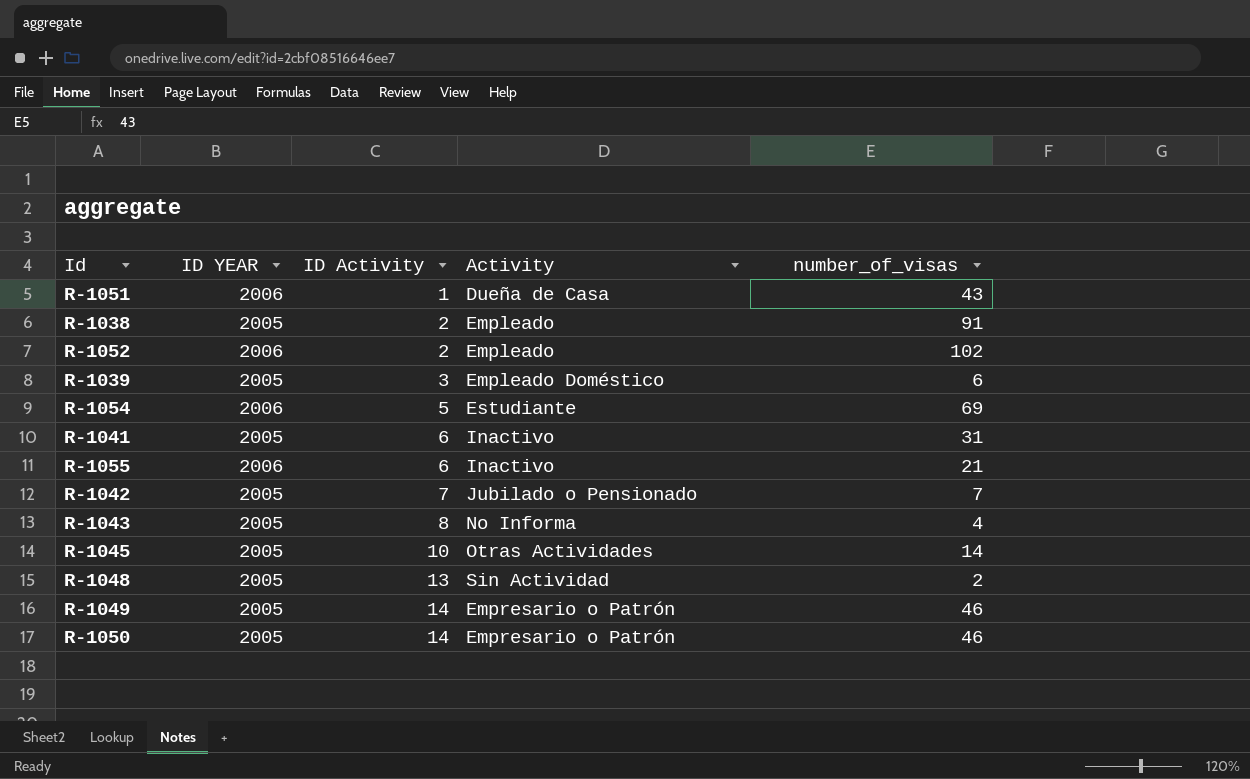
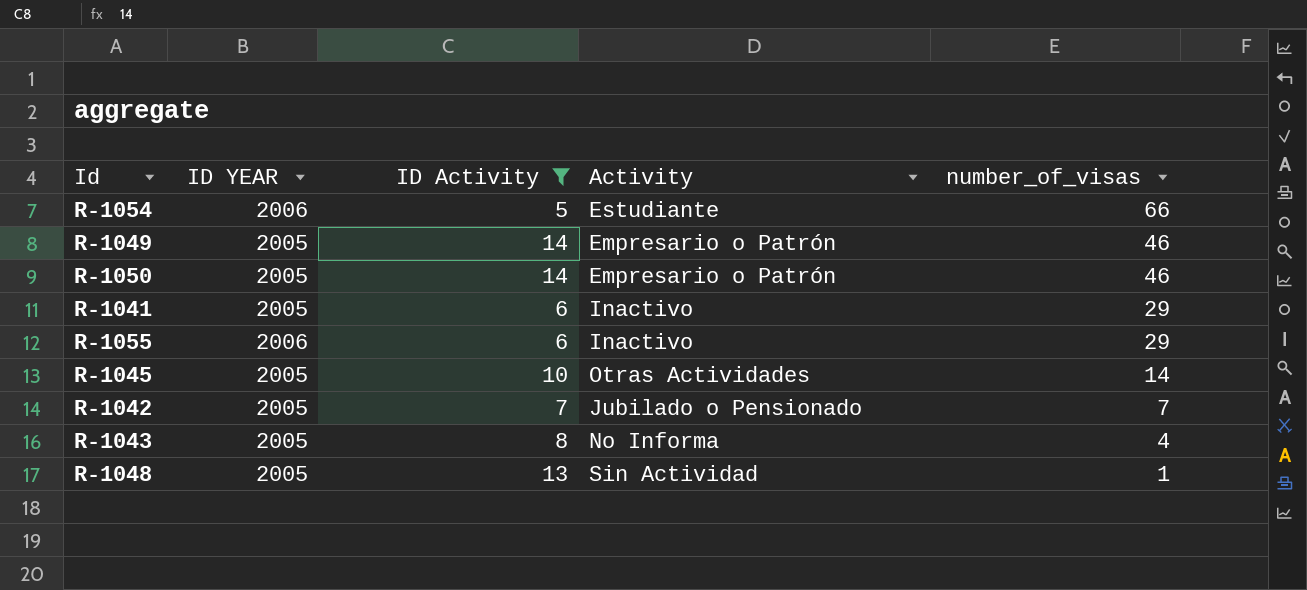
filter: none -> ID Activity >= 5
row order: ID Activity ascending -> number_of_visas descending
R-1054 | number_of_visas: 69 -> 66
R-1041 | number_of_visas: 31 -> 29
R-1055 | number_of_visas: 21 -> 29
R-1048 | number_of_visas: 2 -> 1

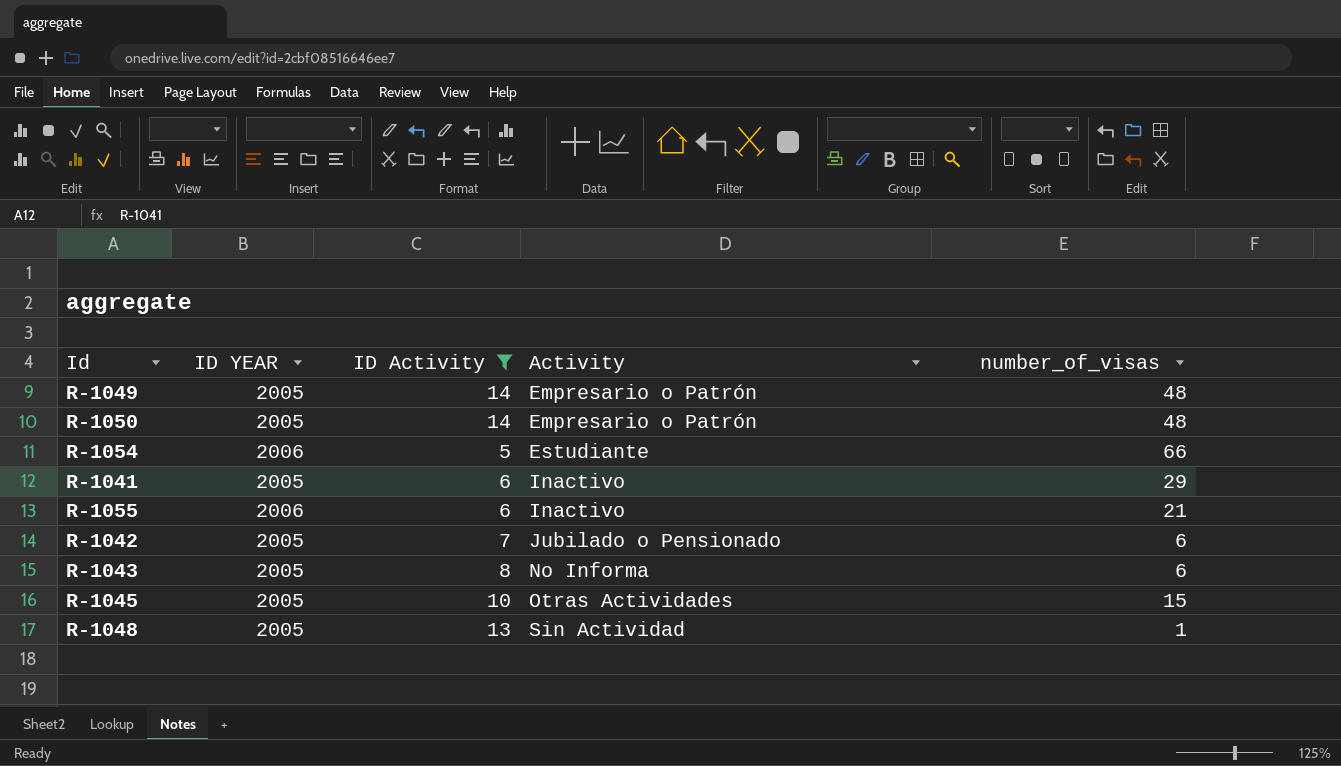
row order: number_of_visas descending -> Activity ascending
R-1049 | number_of_visas: 46 -> 48
R-1050 | number_of_visas: 46 -> 48
R-1055 | number_of_visas: 29 -> 21
R-1042 | number_of_visas: 7 -> 6
R-1043 | number_of_visas: 4 -> 6
R-1045 | number_of_visas: 14 -> 15

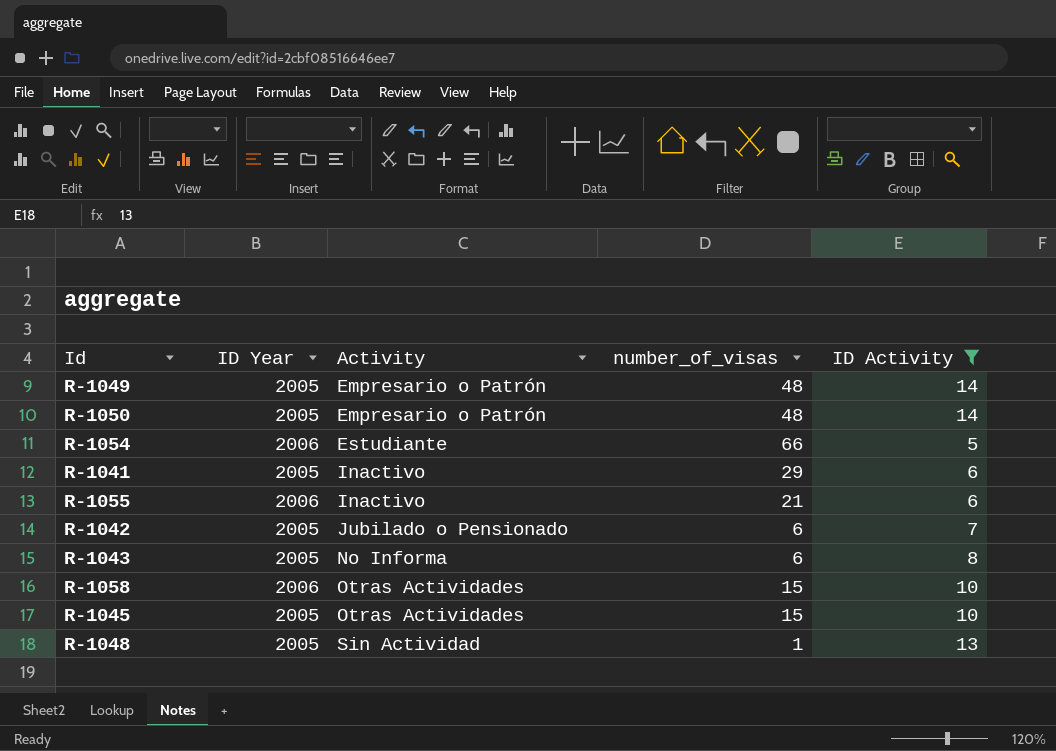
column name: ID YEAR -> ID Year
column ID Activity | position: 3 -> 5
row R-1058: none -> 2006 | Otras Actividades | 15 | 10

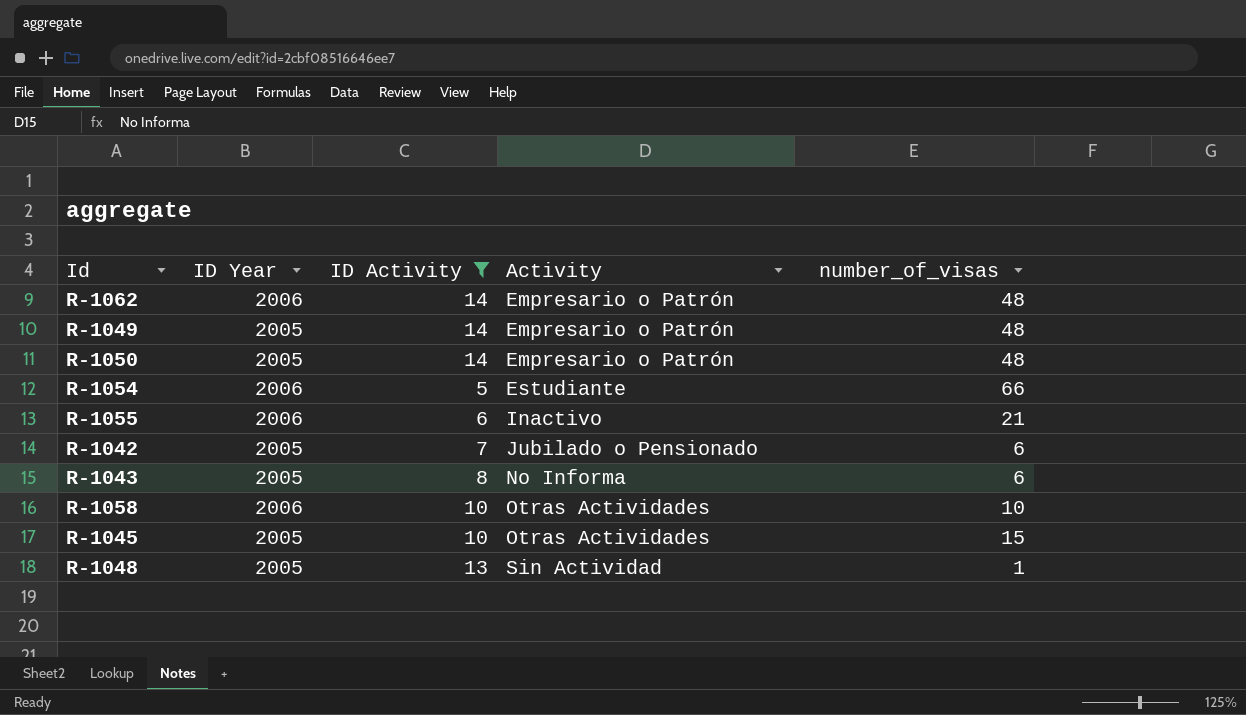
column ID Activity | position: 5 -> 3
row R-1041: 2005 | Inactivo | 29 | 6 -> none
row R-1062: none -> 2006 | 14 | Empresario o Patrón | 48
R-1058 | number_of_visas: 15 -> 10

